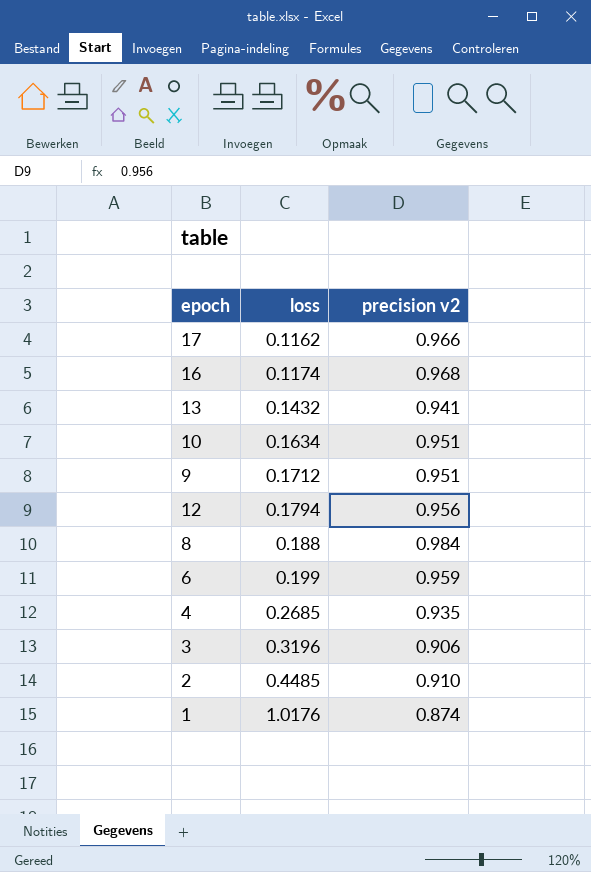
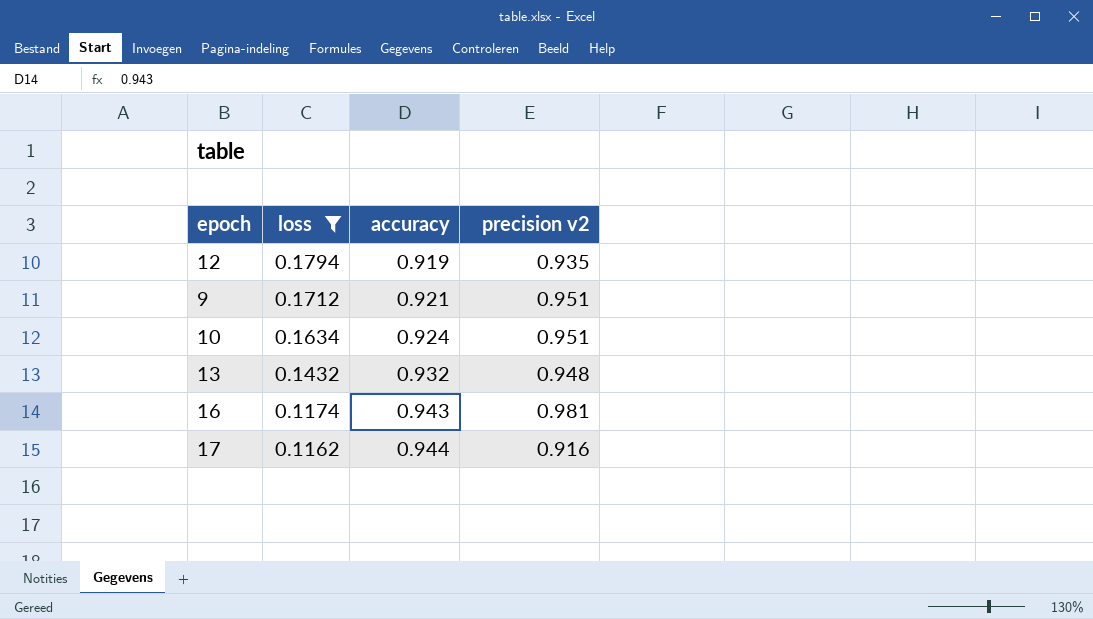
filter: none -> loss <= 0.1794
row order: loss ascending -> loss descending
column accuracy | position: none -> 3
12 | precision v2: 0.956 -> 0.935
13 | precision v2: 0.941 -> 0.948
16 | precision v2: 0.968 -> 0.981
17 | precision v2: 0.966 -> 0.916

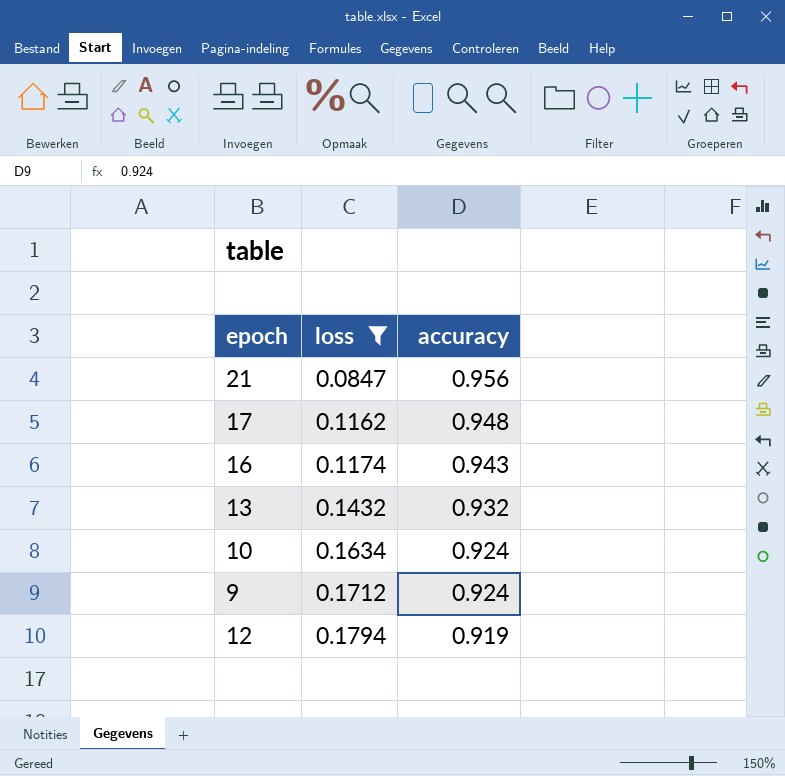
row order: loss descending -> loss ascending
column precision v2 | position: 4 -> none
row 21: none -> 0.0847 | 0.956
17 | accuracy: 0.944 -> 0.948
9 | accuracy: 0.921 -> 0.924

